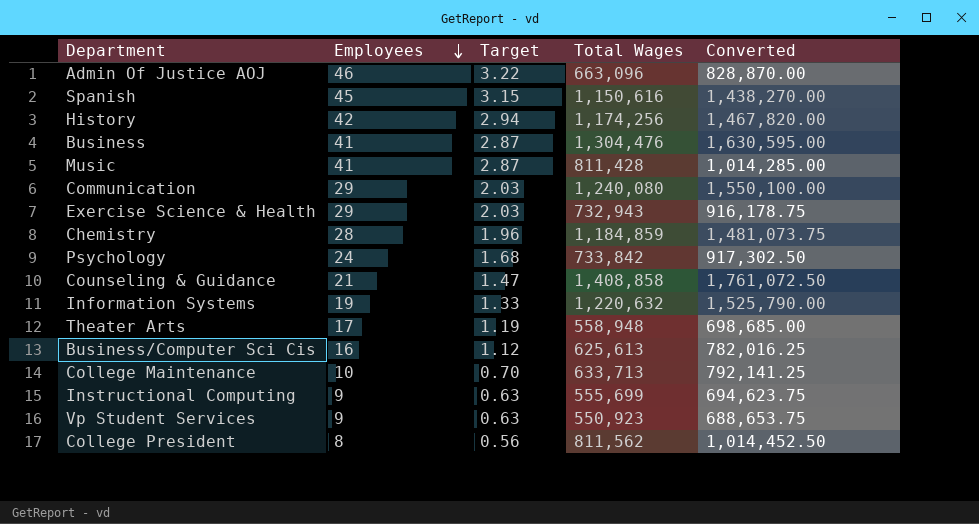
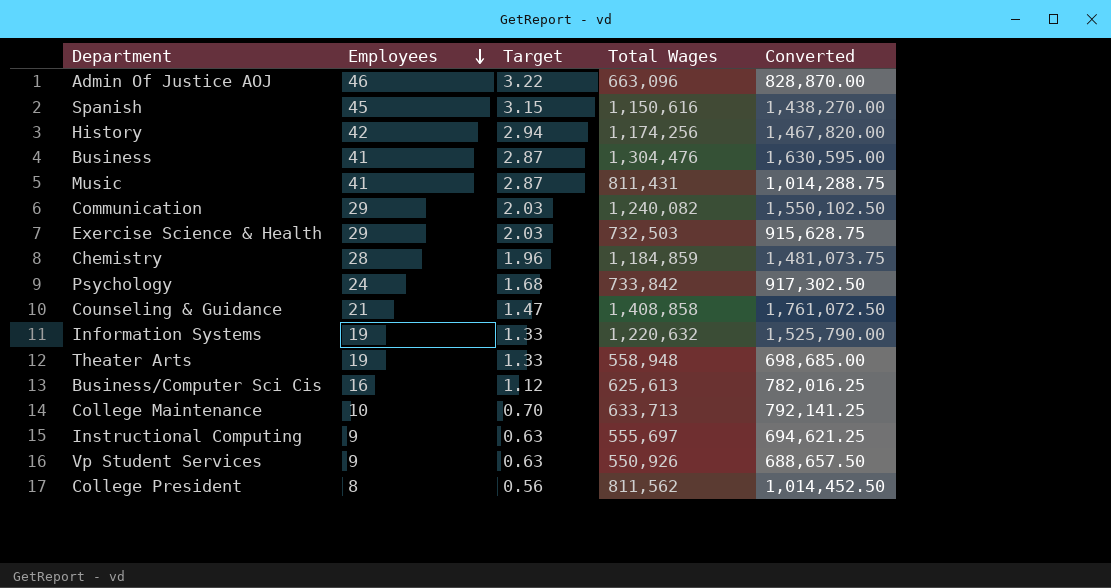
Music | Total Wages: 811,428 -> 811,431
Music | Converted: 1,014,285.00 -> 1,014,288.75
Communication | Total Wages: 1,240,080 -> 1,240,082
Communication | Converted: 1,550,100.00 -> 1,550,102.50
Exercise Science & Health | Total Wages: 732,943 -> 732,503
Exercise Science & Health | Converted: 916,178.75 -> 915,628.75
Theater Arts | Employees: 17 -> 19
Theater Arts | Target: 1.19 -> 1.33
Instructional Computing | Total Wages: 555,699 -> 555,697
Instructional Computing | Converted: 694,623.75 -> 694,621.25
Vp Student Services | Total Wages: 550,923 -> 550,926
Vp Student Services | Converted: 688,653.75 -> 688,657.50

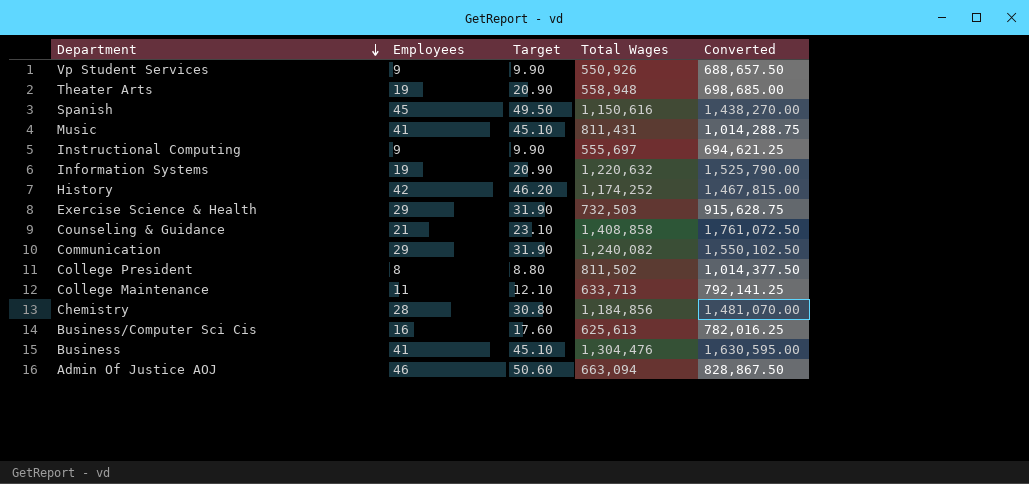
row order: Employees descending -> Department descending
column Target | formula: [Employees] * 0.07 -> [Employees] * 1.1
row Psychology: 24 | 1.68 | 733,842 | 917,302.50 -> none
History | Total Wages: 1,174,256 -> 1,174,252
History | Converted: 1,467,820.00 -> 1,467,815.00
College President | Total Wages: 811,562 -> 811,502
College President | Converted: 1,014,452.50 -> 1,014,377.50
College Maintenance | Employees: 10 -> 11
Chemistry | Total Wages: 1,184,859 -> 1,184,856
Chemistry | Converted: 1,481,073.75 -> 1,481,070.00
Admin Of Justice AOJ | Total Wages: 663,096 -> 663,094
Admin Of Justice AOJ | Converted: 828,870.00 -> 828,867.50

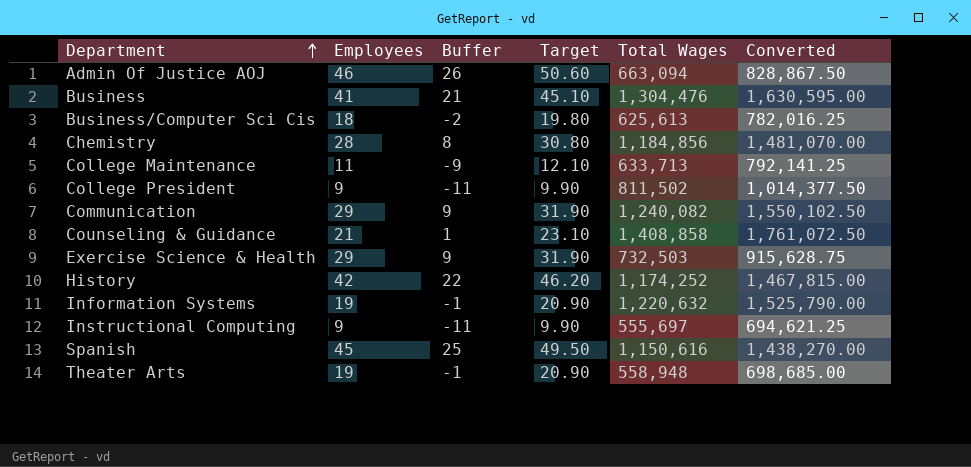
row order: Department descending -> Department ascending
column Buffer | formula: none -> [Employees] - 20
row Vp Student Services: 9 | 9.90 | 550,926 | 688,657.50 -> none
row Music: 41 | 45.10 | 811,431 | 1,014,288.75 -> none
Business/Computer Sci Cis | Employees: 16 -> 18
Business/Computer Sci Cis | Target: 17.60 -> 19.80
College President | Employees: 8 -> 9
College President | Target: 8.80 -> 9.90

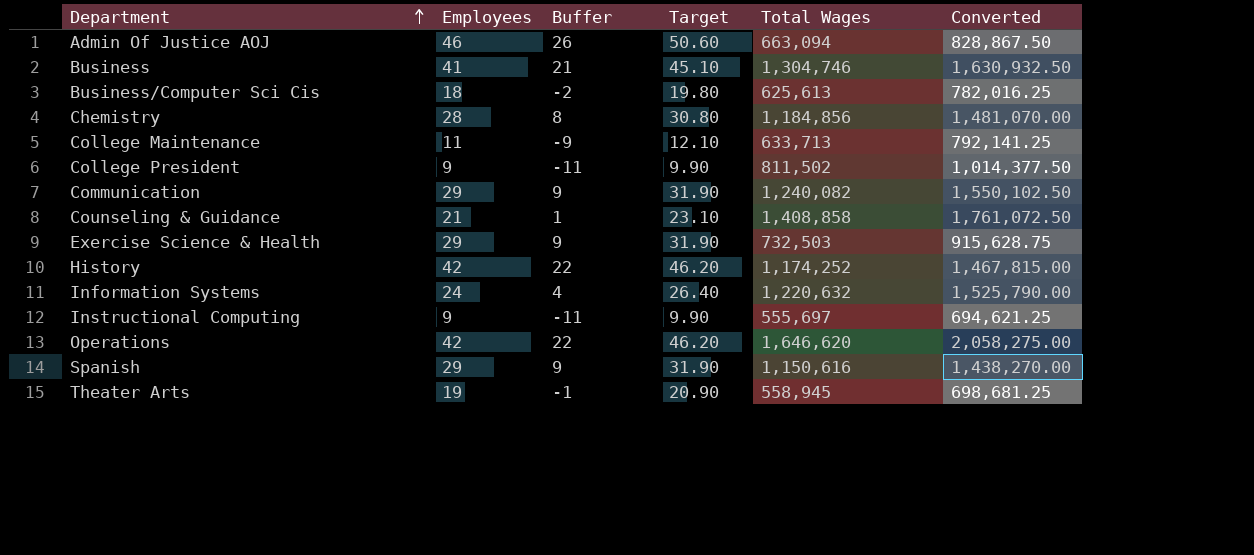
Business | Total Wages: 1,304,476 -> 1,304,746
Business | Converted: 1,630,595.00 -> 1,630,932.50
Information Systems | Employees: 19 -> 24
Information Systems | Buffer: -1 -> 4
Information Systems | Target: 20.90 -> 26.40
row Operations: none -> 42 | 22 | 46.20 | 1,646,620 | 2,058,275.00
Spanish | Employees: 45 -> 29
Spanish | Buffer: 25 -> 9
Spanish | Target: 49.50 -> 31.90
Theater Arts | Total Wages: 558,948 -> 558,945
Theater Arts | Converted: 698,685.00 -> 698,681.25

